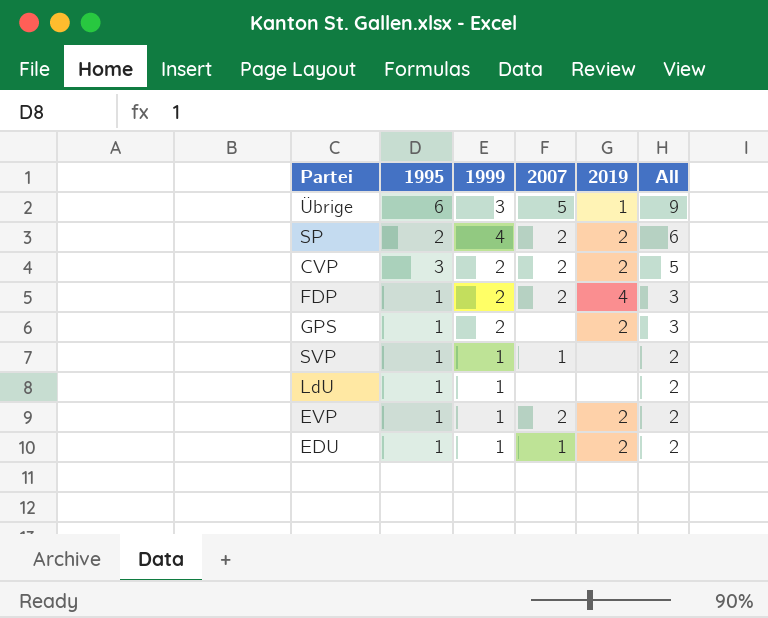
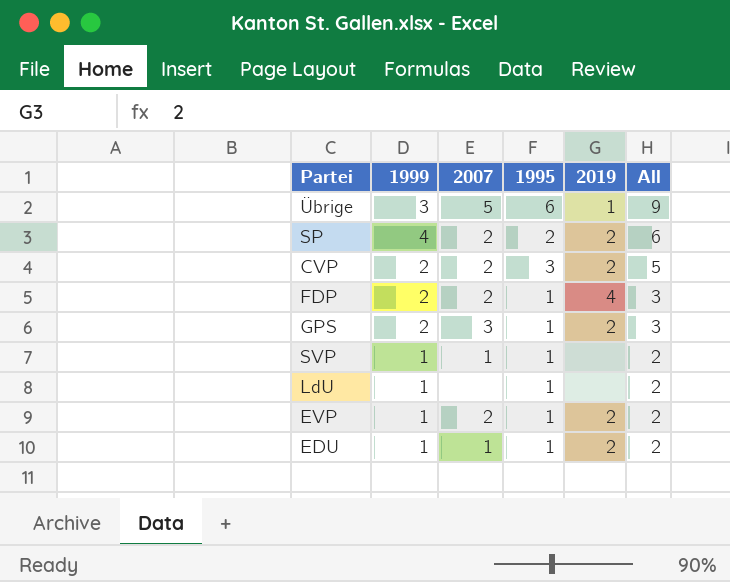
column 1995 | position: 2 -> 4
GPS | 2007: none -> 3

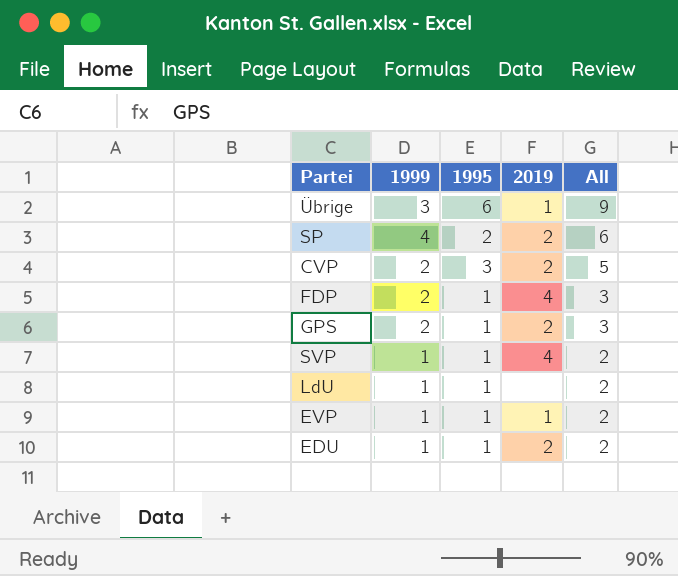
column 2007 | position: 3 -> none
SVP | 2019: none -> 4
EVP | 2019: 2 -> 1

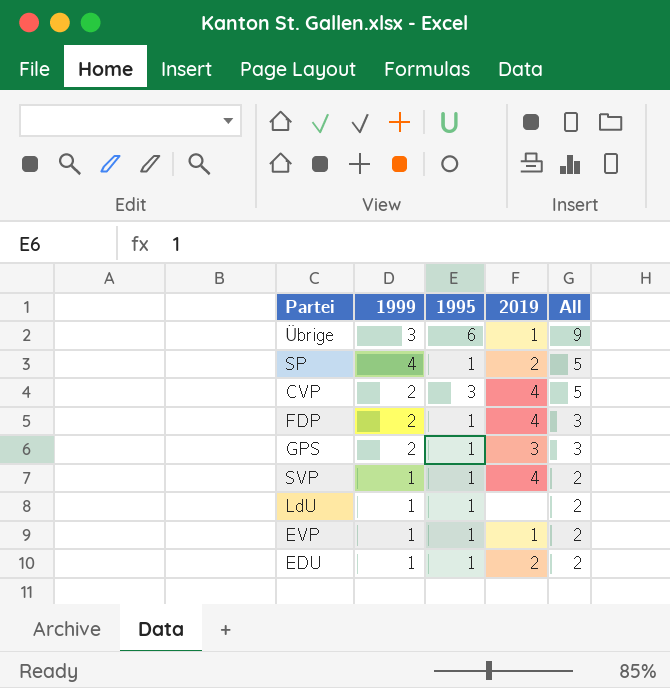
SP | 1995: 2 -> 1
SP | All: 6 -> 5
CVP | 2019: 2 -> 4
GPS | 2019: 2 -> 3

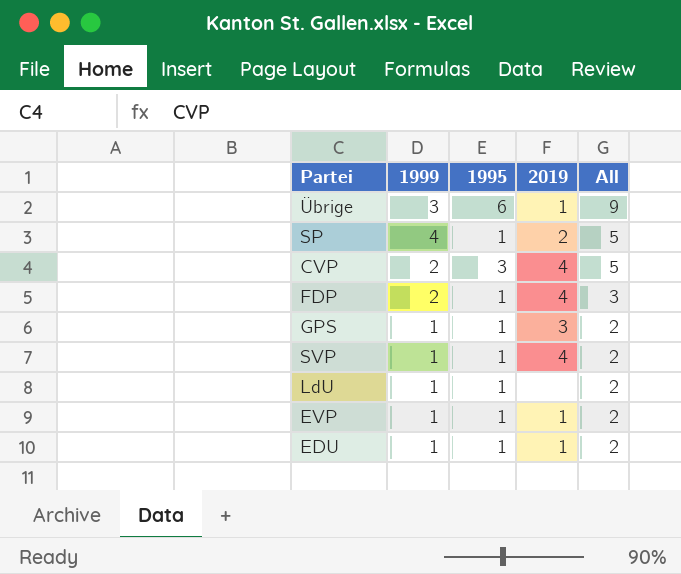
GPS | 1999: 2 -> 1
GPS | All: 3 -> 2
EDU | 2019: 2 -> 1

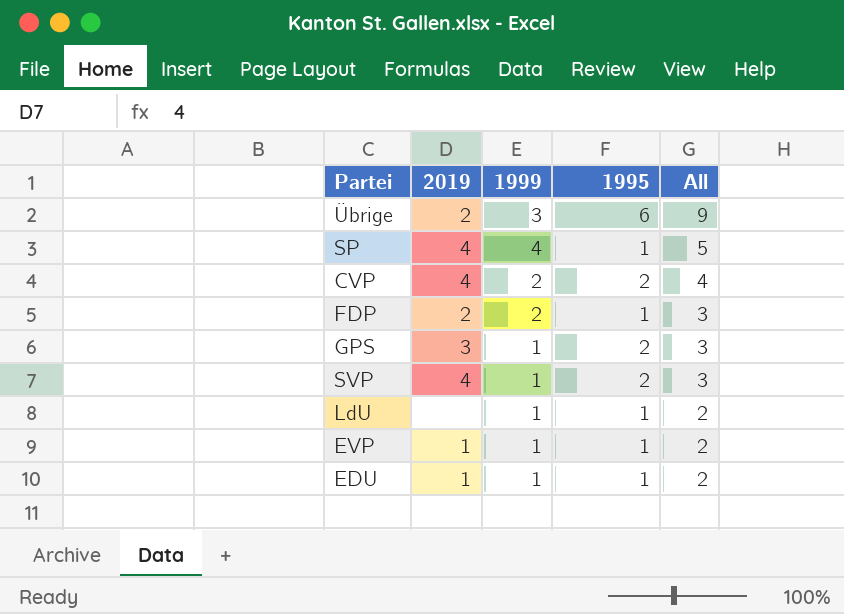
column 2019 | position: 4 -> 2
Übrige | 2019: 1 -> 2
SP | 2019: 2 -> 4
CVP | 1995: 3 -> 2
CVP | All: 5 -> 4
FDP | 2019: 4 -> 2
GPS | 1995: 1 -> 2
GPS | All: 2 -> 3
SVP | 1995: 1 -> 2
SVP | All: 2 -> 3

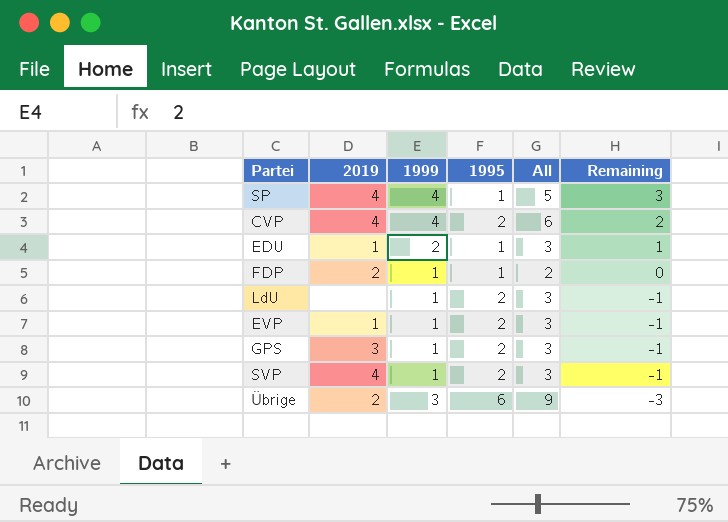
row order: All descending -> Remaining descending
column Remaining | formula: none -> [1999] - [1995]
CVP | 1999: 2 -> 4
CVP | All: 4 -> 6
EDU | 1999: 1 -> 2
EDU | All: 2 -> 3
FDP | 1999: 2 -> 1
FDP | All: 3 -> 2
LdU | 1995: 1 -> 2
LdU | All: 2 -> 3
EVP | 1995: 1 -> 2
EVP | All: 2 -> 3

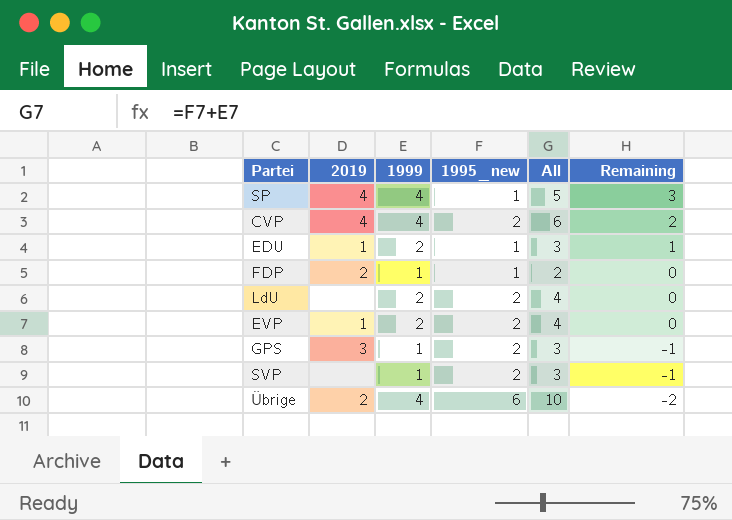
column name: 1995 -> 1995_new
LdU | 1999: 1 -> 2
LdU | All: 3 -> 4
LdU | Remaining: -1 -> 0
EVP | 1999: 1 -> 2
EVP | All: 3 -> 4
EVP | Remaining: -1 -> 0
SVP | 2019: 4 -> none
Übrige | 1999: 3 -> 4
Übrige | All: 9 -> 10
Übrige | Remaining: -3 -> -2

